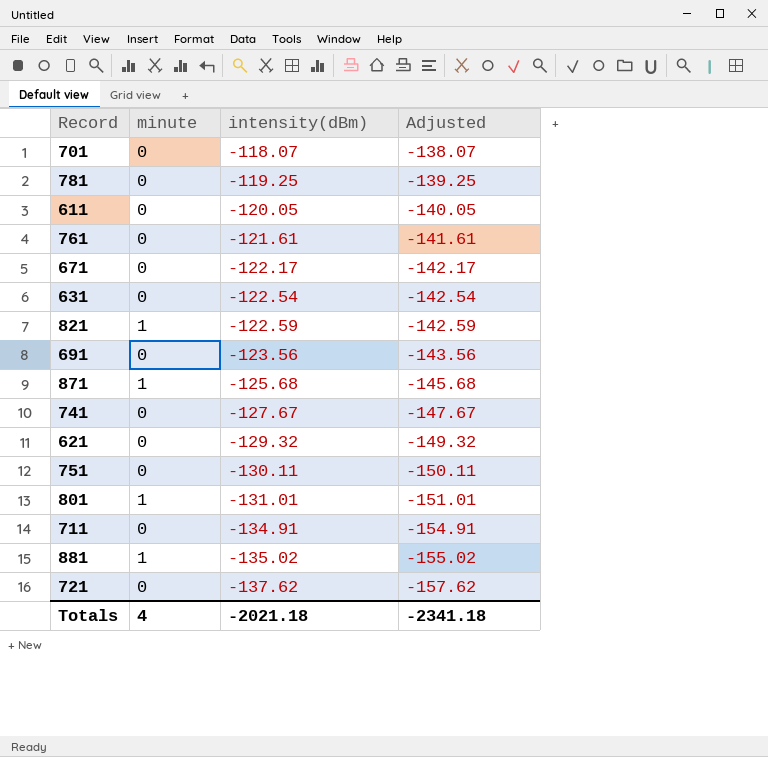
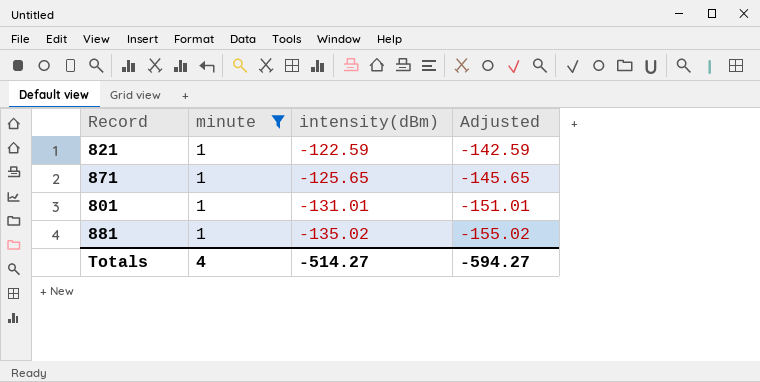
filter: none -> minute = 1
871 | intensity(dBm): -125.68 -> -125.65
871 | Adjusted: -145.68 -> -145.65
Totals | intensity(dBm): -2021.18 -> -514.27
Totals | Adjusted: -2341.18 -> -594.27

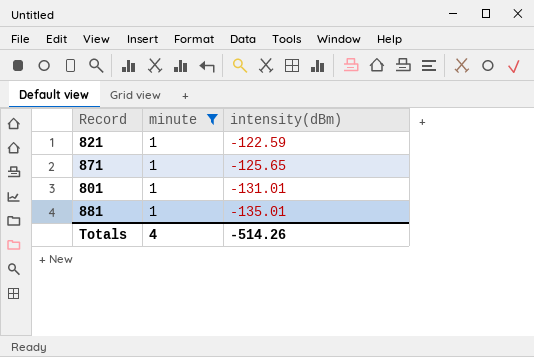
column Adjusted | formula: [intensity(dBm)] - 20 -> none
881 | intensity(dBm): -135.02 -> -135.01
Totals | intensity(dBm): -514.27 -> -514.26

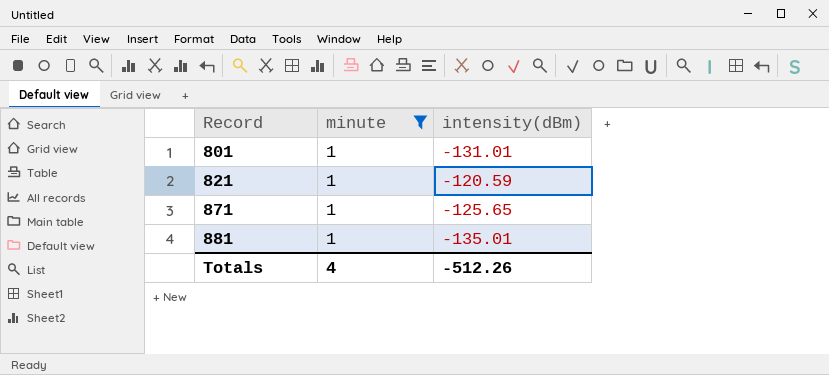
row order: intensity(dBm) descending -> Record ascending
821 | intensity(dBm): -122.59 -> -120.59
Totals | intensity(dBm): -514.26 -> -512.26

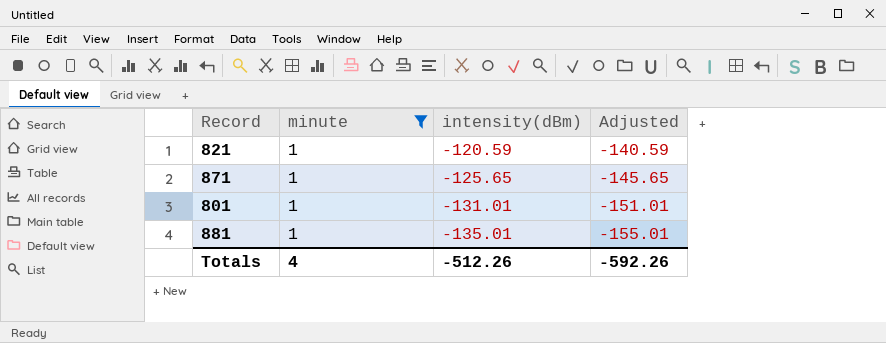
row order: Record ascending -> intensity(dBm) descending
column Adjusted | formula: none -> [intensity(dBm)] - 20

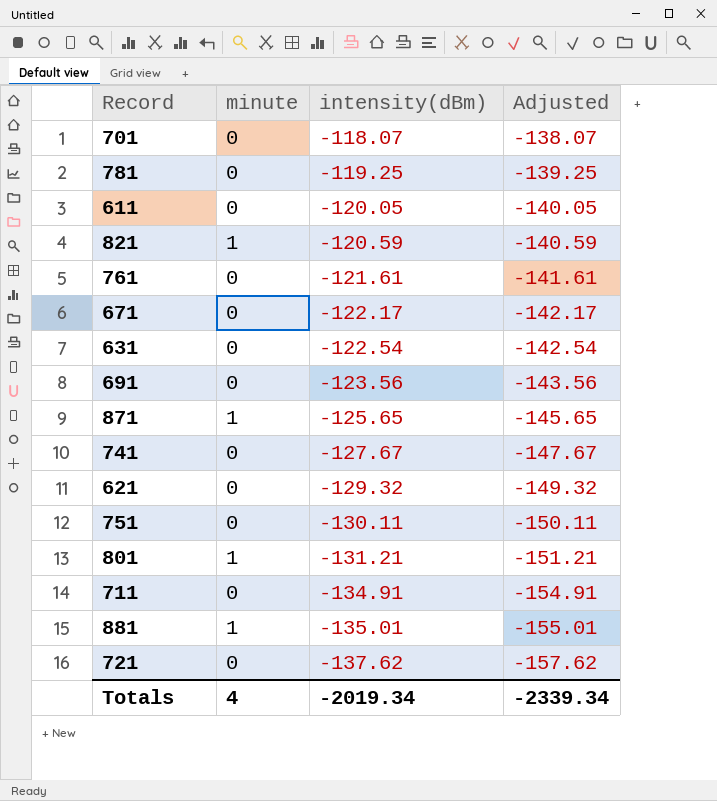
filter: minute = 1 -> none
801 | intensity(dBm): -131.01 -> -131.21
801 | Adjusted: -151.01 -> -151.21
Totals | intensity(dBm): -512.26 -> -2019.34
Totals | Adjusted: -592.26 -> -2339.34

